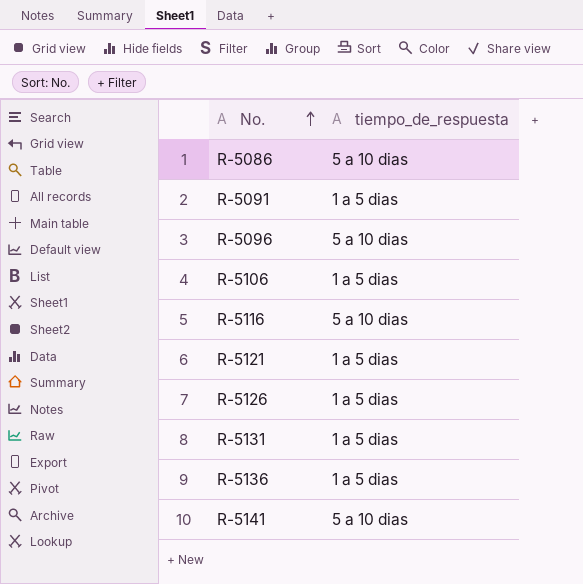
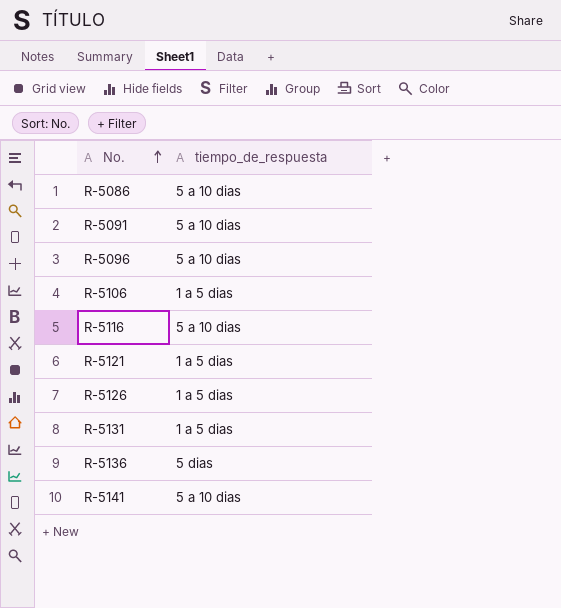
R-5091 | tiempo_de_respuesta: 1 a 5 dias -> 5 a 10 dias
R-5136 | tiempo_de_respuesta: 1 a 5 dias -> 5 dias

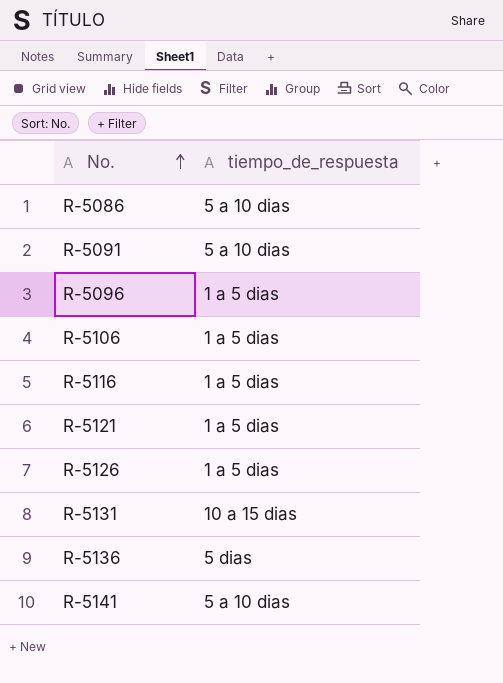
R-5096 | tiempo_de_respuesta: 5 a 10 dias -> 1 a 5 dias
R-5116 | tiempo_de_respuesta: 5 a 10 dias -> 1 a 5 dias
R-5131 | tiempo_de_respuesta: 1 a 5 dias -> 10 a 15 dias

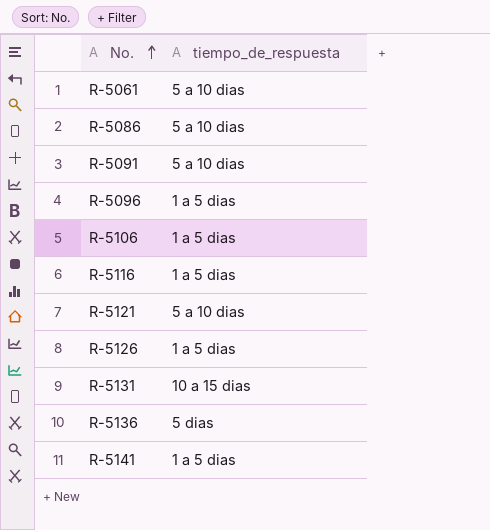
row R-5061: none -> 5 a 10 dias
R-5121 | tiempo_de_respuesta: 1 a 5 dias -> 5 a 10 dias
R-5141 | tiempo_de_respuesta: 5 a 10 dias -> 1 a 5 dias

